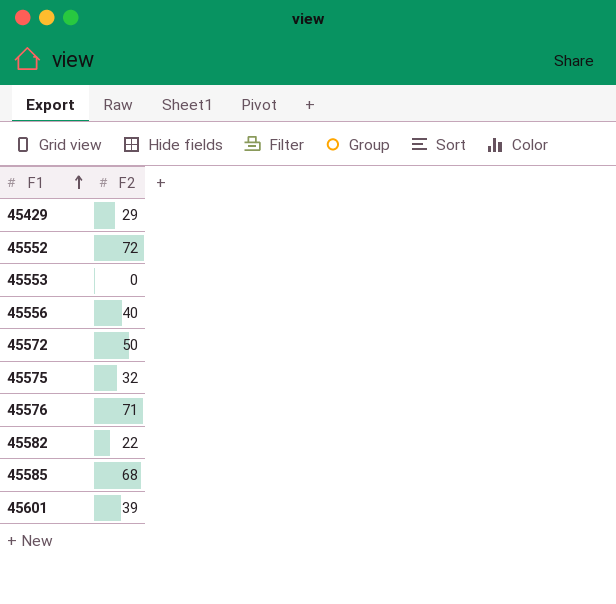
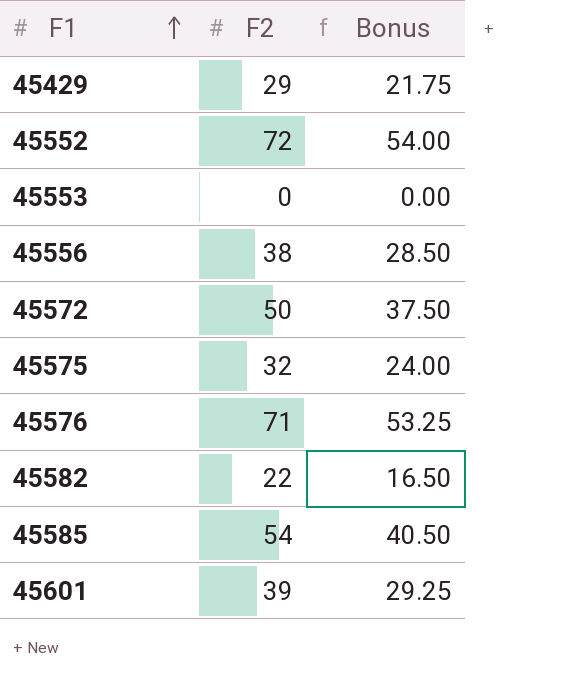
column Bonus | formula: none -> [F2] * 0.75
45556 | F2: 40 -> 38
45585 | F2: 68 -> 54

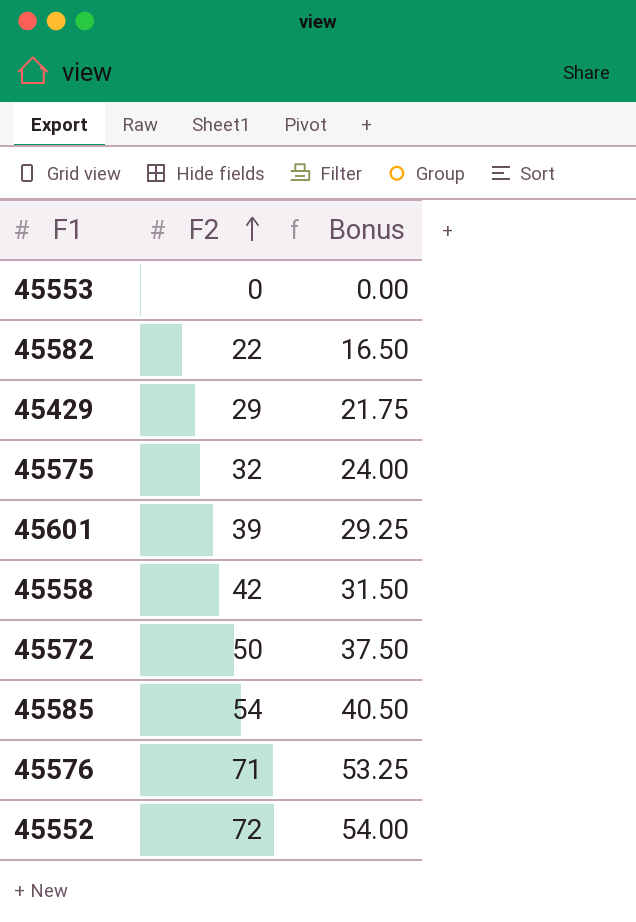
row order: F1 ascending -> F2 ascending
row 45556: 38 | 28.50 -> none
row 45558: none -> 42 | 31.50

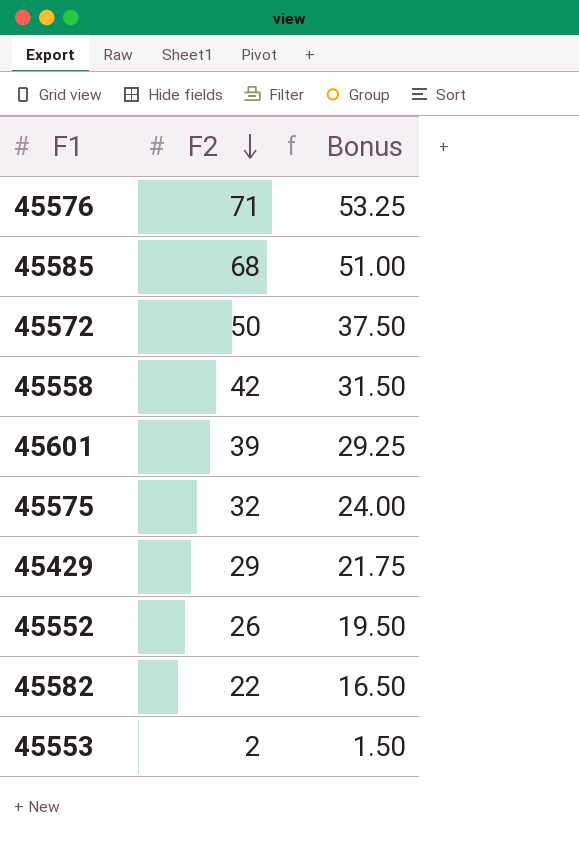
row order: F2 ascending -> F2 descending
45585 | F2: 54 -> 68
45585 | Bonus: 40.50 -> 51.00
45552 | F2: 72 -> 26
45552 | Bonus: 54.00 -> 19.50
45553 | F2: 0 -> 2
45553 | Bonus: 0.00 -> 1.50

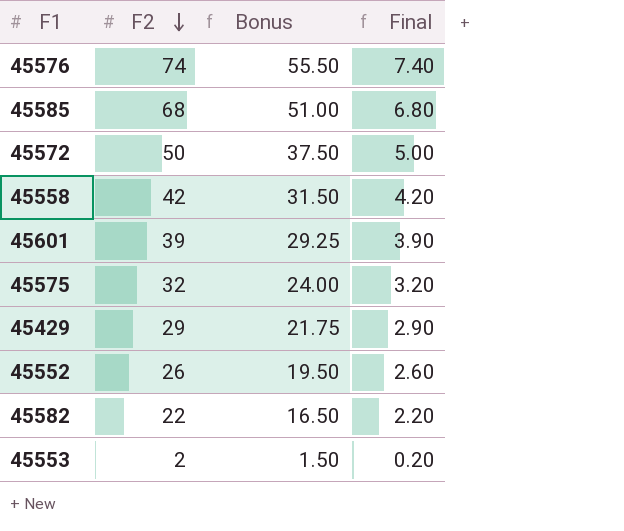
column Final | formula: none -> [F2] * 0.1
45576 | F2: 71 -> 74
45576 | Bonus: 53.25 -> 55.50

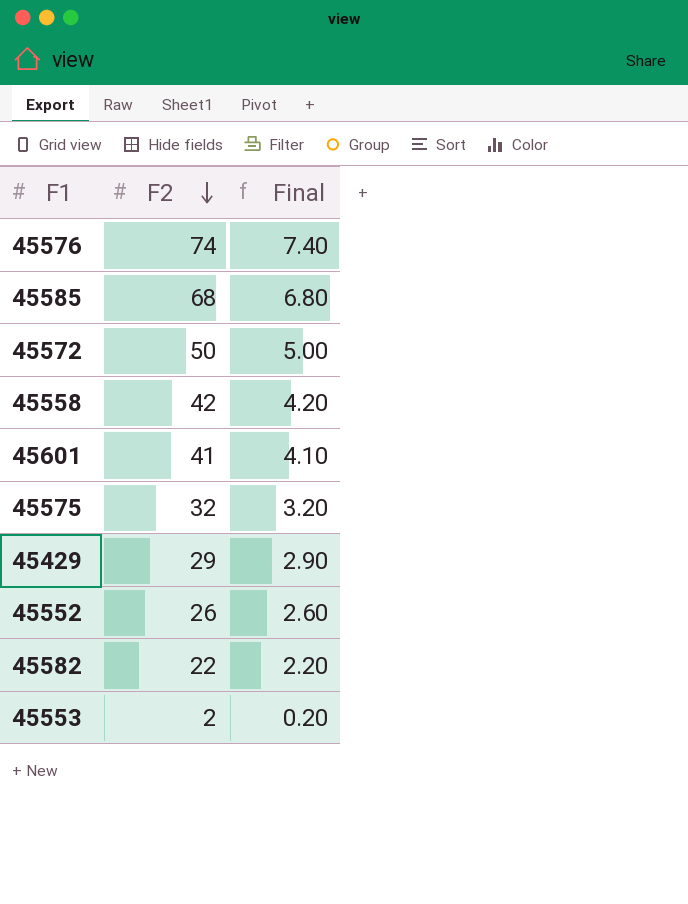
column Bonus | formula: [F2] * 0.75 -> none
45601 | F2: 39 -> 41
45601 | Final: 3.90 -> 4.10

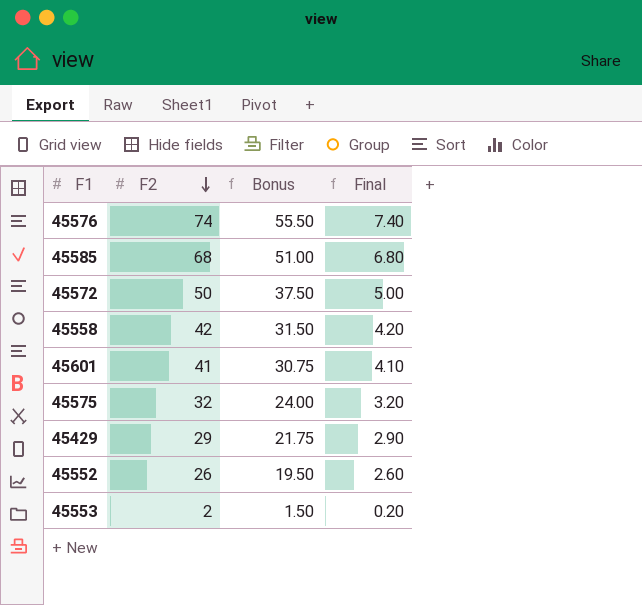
column Bonus | formula: none -> [F2] * 0.75
row 45582: 22 | 2.20 -> none

